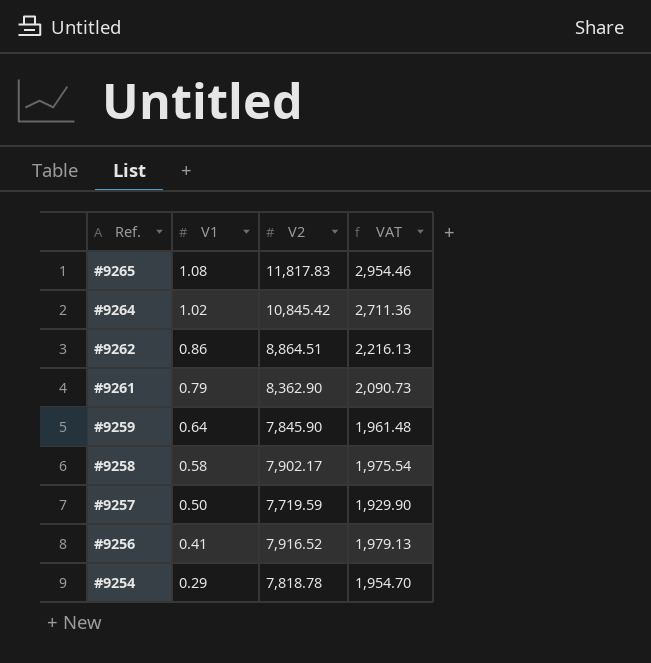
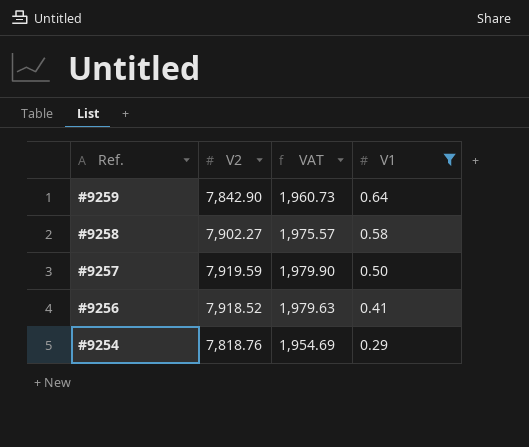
filter: none -> V1 <= 0.64
column V1 | position: 2 -> 4
#9259 | V2: 7,845.90 -> 7,842.90
#9259 | VAT: 1,961.48 -> 1,960.73
#9258 | V2: 7,902.17 -> 7,902.27
#9258 | VAT: 1,975.54 -> 1,975.57
#9257 | V2: 7,719.59 -> 7,919.59
#9257 | VAT: 1,929.90 -> 1,979.90
#9256 | V2: 7,916.52 -> 7,918.52
#9256 | VAT: 1,979.13 -> 1,979.63
#9254 | V2: 7,818.78 -> 7,818.76
#9254 | VAT: 1,954.70 -> 1,954.69

